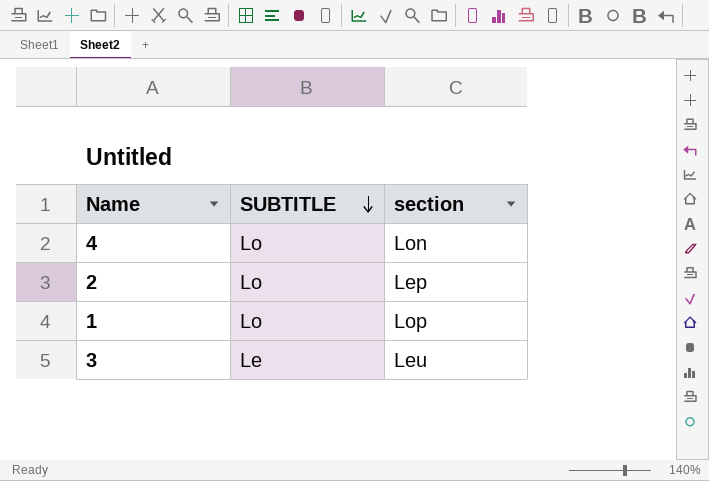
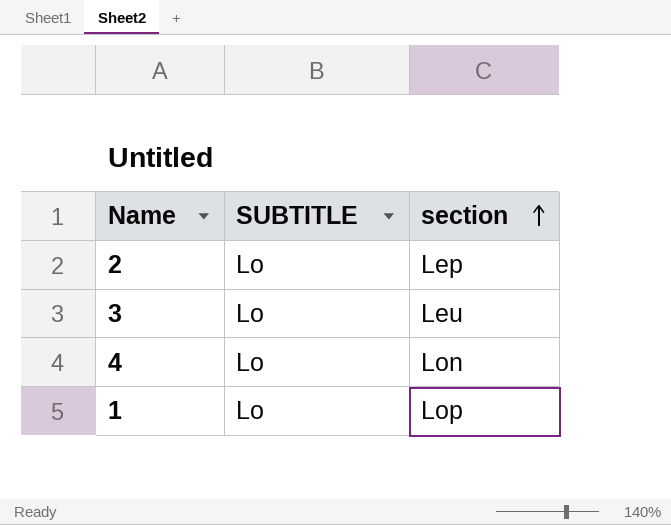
row order: SUBTITLE descending -> section ascending
3 | SUBTITLE: Le -> Lo

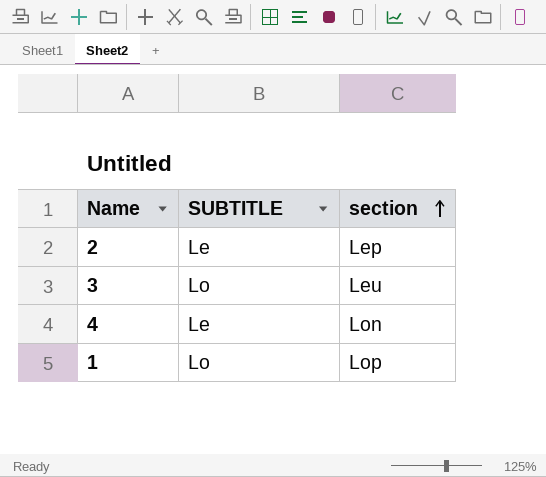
2 | SUBTITLE: Lo -> Le
4 | SUBTITLE: Lo -> Le

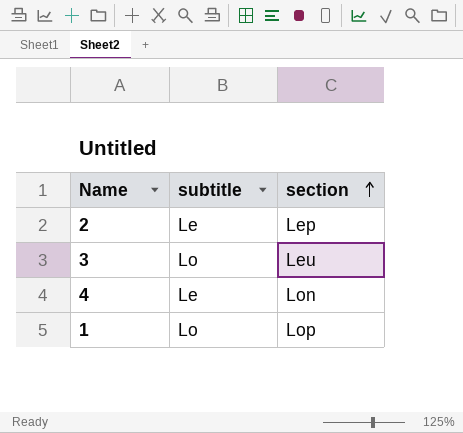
column name: SUBTITLE -> subtitle

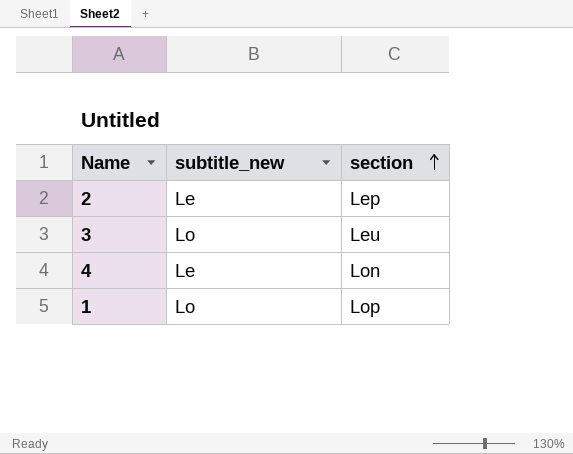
column name: subtitle -> subtitle_new

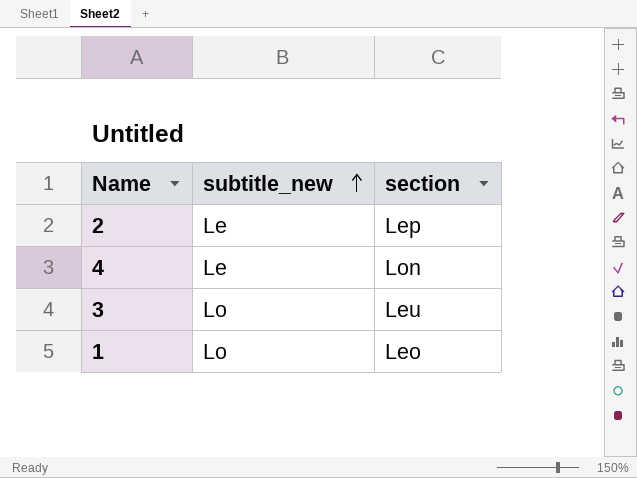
row order: section ascending -> subtitle_new ascending
1 | section: Lop -> Leo

